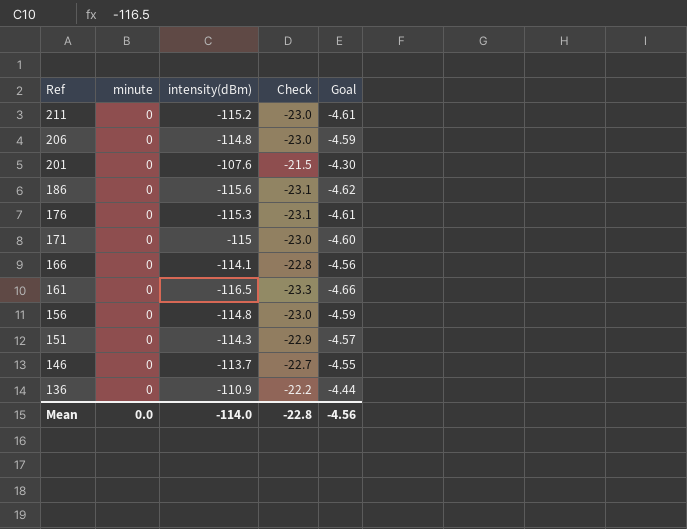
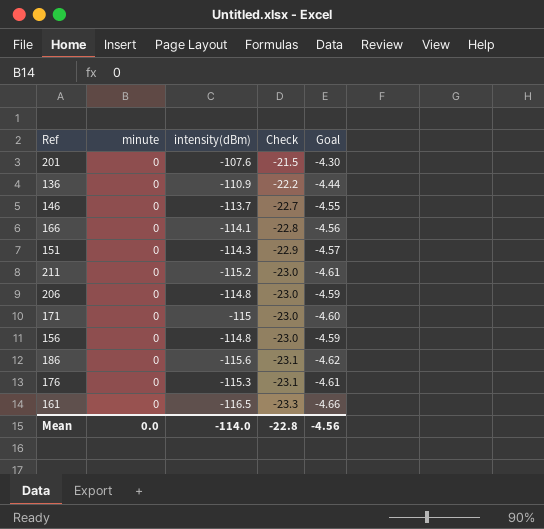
row order: Ref descending -> Check descending

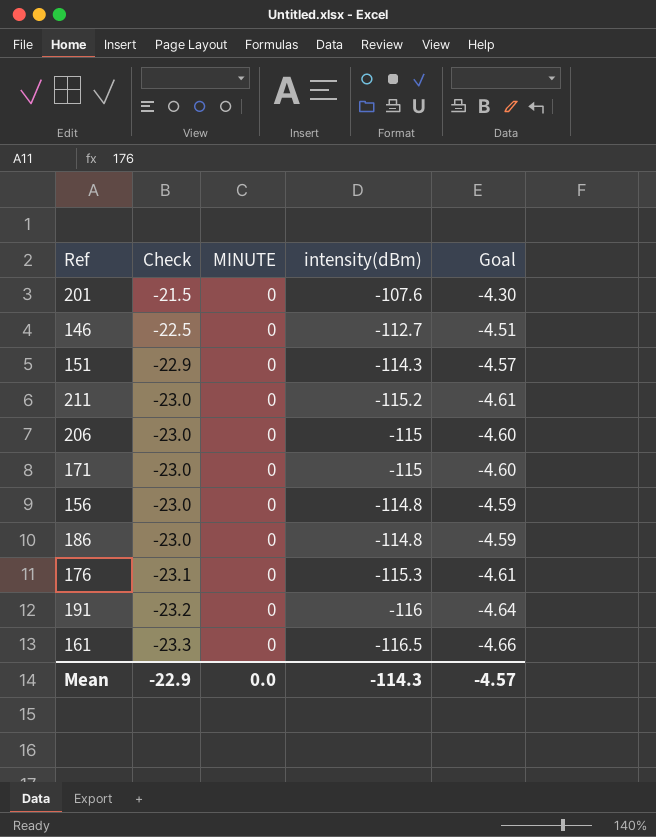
column Check | position: 4 -> 2
column name: minute -> MINUTE
row 136: 0 | -110.9 | -22.2 | -4.44 -> none
row 166: 0 | -114.1 | -22.8 | -4.56 -> none
146 | Check: -22.7 -> -22.5
146 | intensity(dBm): -113.7 -> -112.7
146 | Goal: -4.55 -> -4.51
206 | intensity(dBm): -114.8 -> -115
206 | Goal: -4.59 -> -4.60
186 | Check: -23.1 -> -23.0
186 | intensity(dBm): -115.6 -> -114.8
186 | Goal: -4.62 -> -4.59
row 191: none -> -23.2 | 0 | -116 | -4.64
Mean | Check: -22.8 -> -22.9
Mean | intensity(dBm): -114.0 -> -114.3
Mean | Goal: -4.56 -> -4.57

